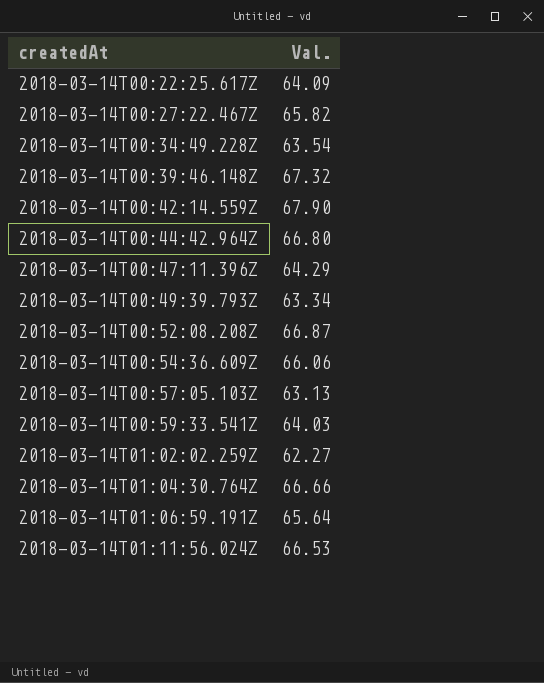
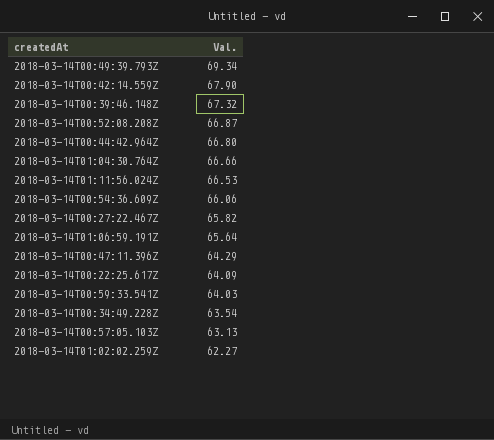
row order: createdAt ascending -> Val. descending
2018-03-14T00:49:39.793Z | Val.: 63.34 -> 69.34

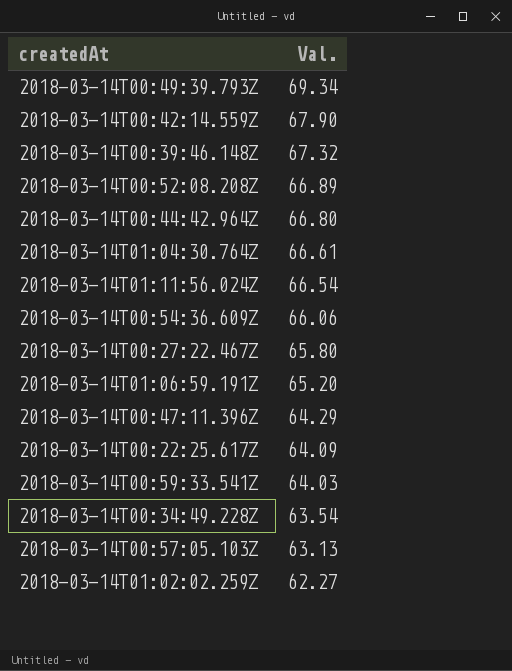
2018-03-14T00:52:08.208Z | Val.: 66.87 -> 66.89
2018-03-14T01:04:30.764Z | Val.: 66.66 -> 66.61
2018-03-14T01:11:56.024Z | Val.: 66.53 -> 66.54
2018-03-14T00:27:22.467Z | Val.: 65.82 -> 65.80
2018-03-14T01:06:59.191Z | Val.: 65.64 -> 65.20

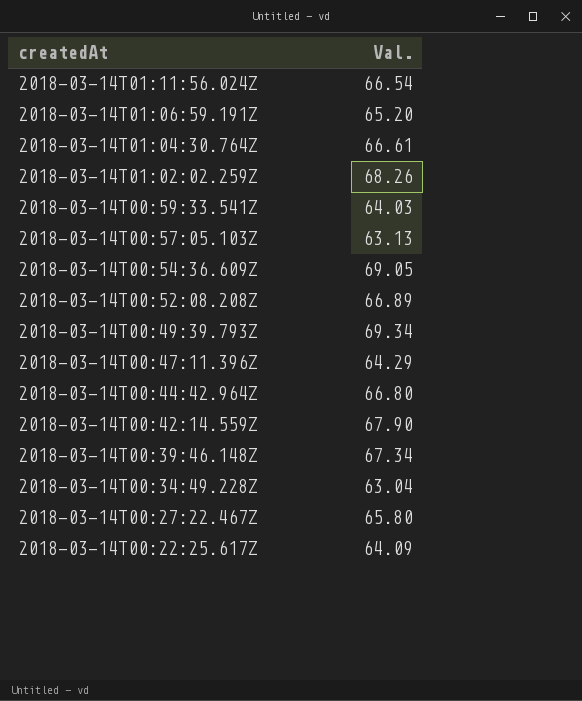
row order: Val. descending -> createdAt descending
2018-03-14T01:02:02.259Z | Val.: 62.27 -> 68.26
2018-03-14T00:54:36.609Z | Val.: 66.06 -> 69.05
2018-03-14T00:39:46.148Z | Val.: 67.32 -> 67.34
2018-03-14T00:34:49.228Z | Val.: 63.54 -> 63.04

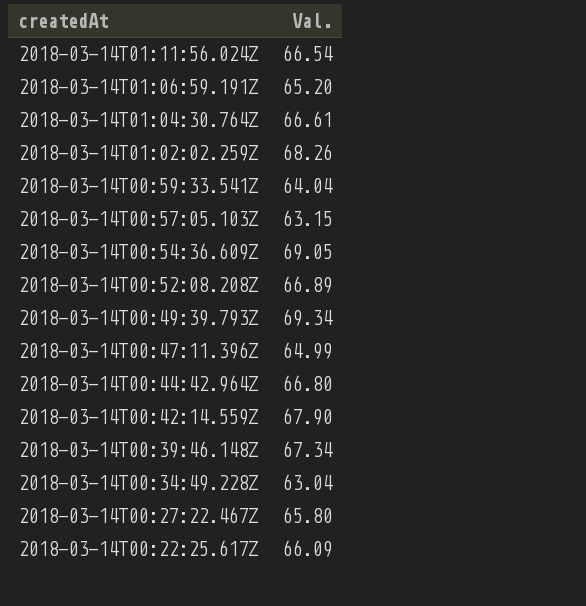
2018-03-14T00:59:33.541Z | Val.: 64.03 -> 64.04
2018-03-14T00:57:05.103Z | Val.: 63.13 -> 63.15
2018-03-14T00:47:11.396Z | Val.: 64.29 -> 64.99
2018-03-14T00:22:25.617Z | Val.: 64.09 -> 66.09

